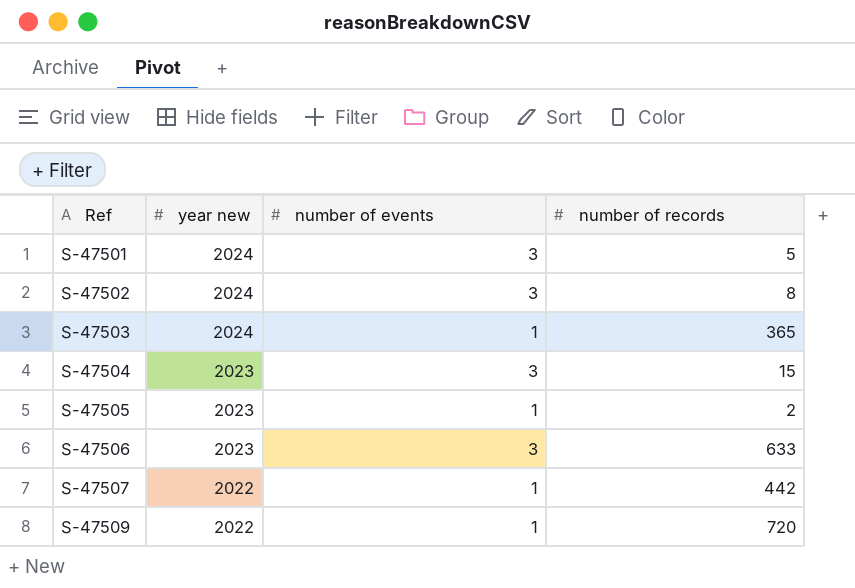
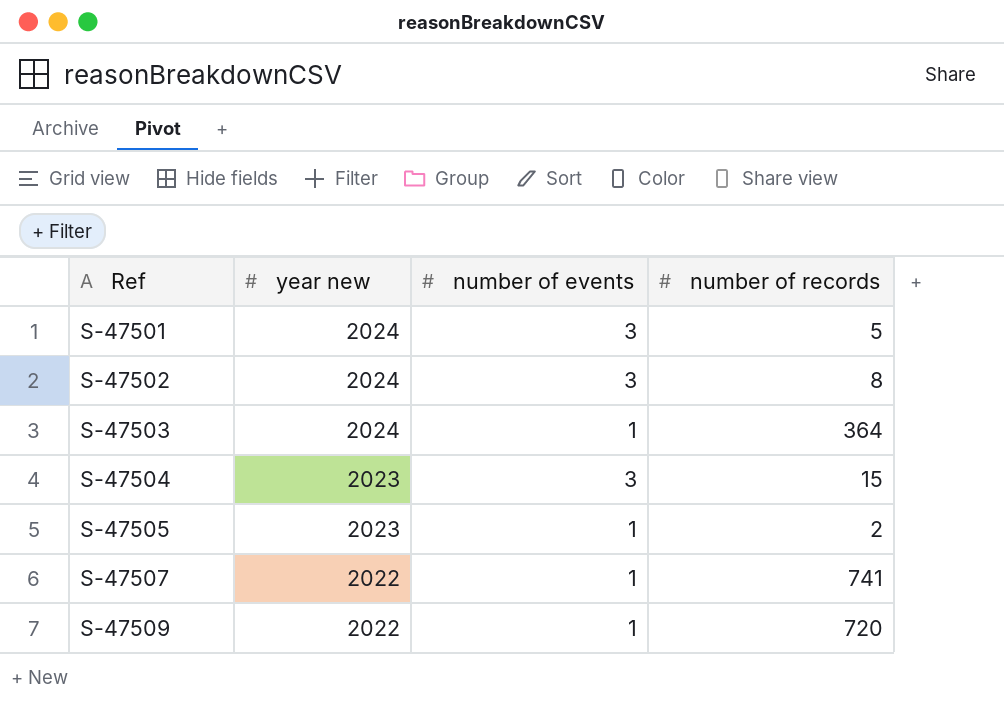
row S-47506: 2023 | 3 | 633 -> none
S-47503 | number of records: 365 -> 364
S-47507 | number of records: 442 -> 741

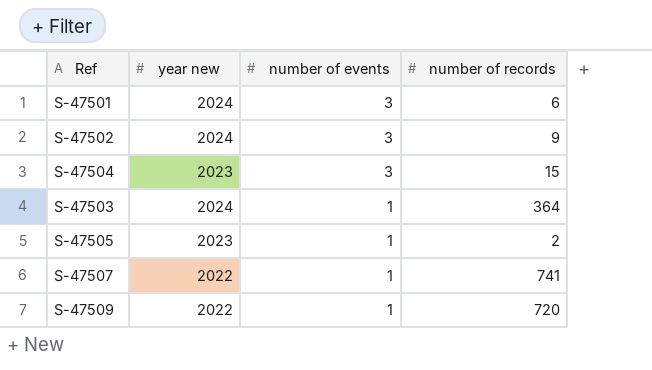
row order: Ref ascending -> number of events descending
S-47501 | number of records: 5 -> 6
S-47502 | number of records: 8 -> 9

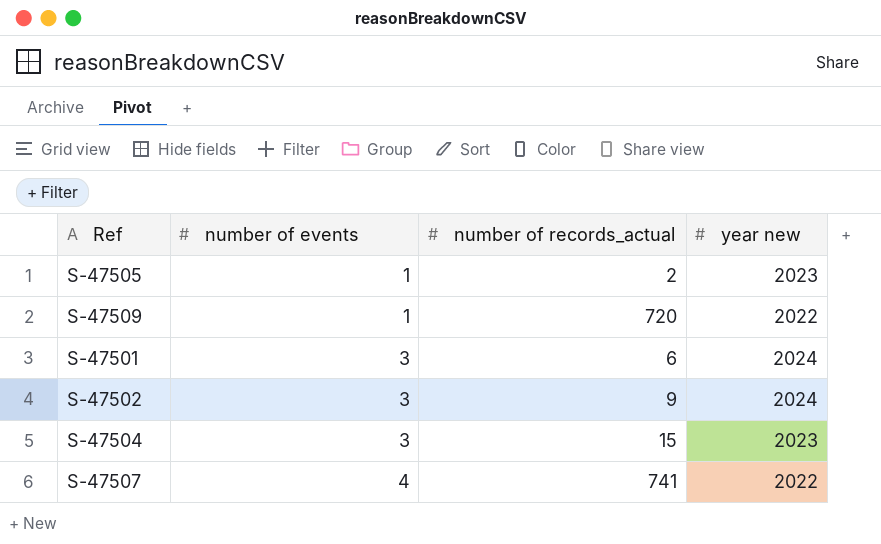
row order: number of events descending -> number of events ascending
column name: number of records -> number of records_actual
column year new | position: 2 -> 4
row S-47503: 2024 | 1 | 364 -> none
S-47507 | number of events: 1 -> 4

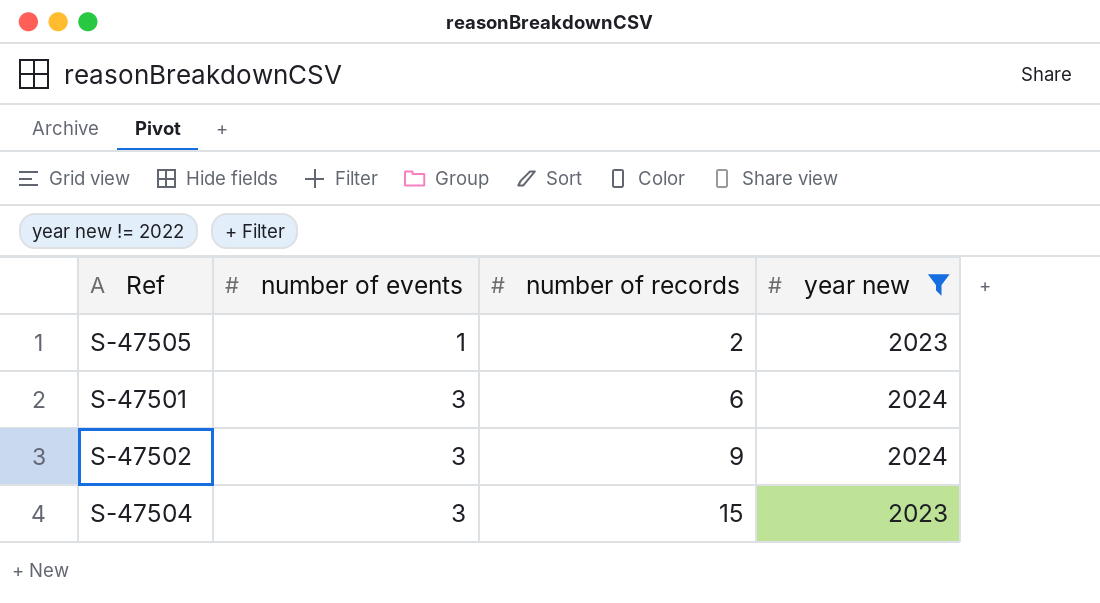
filter: none -> year new != 2022
column name: number of records_actual -> number of records

